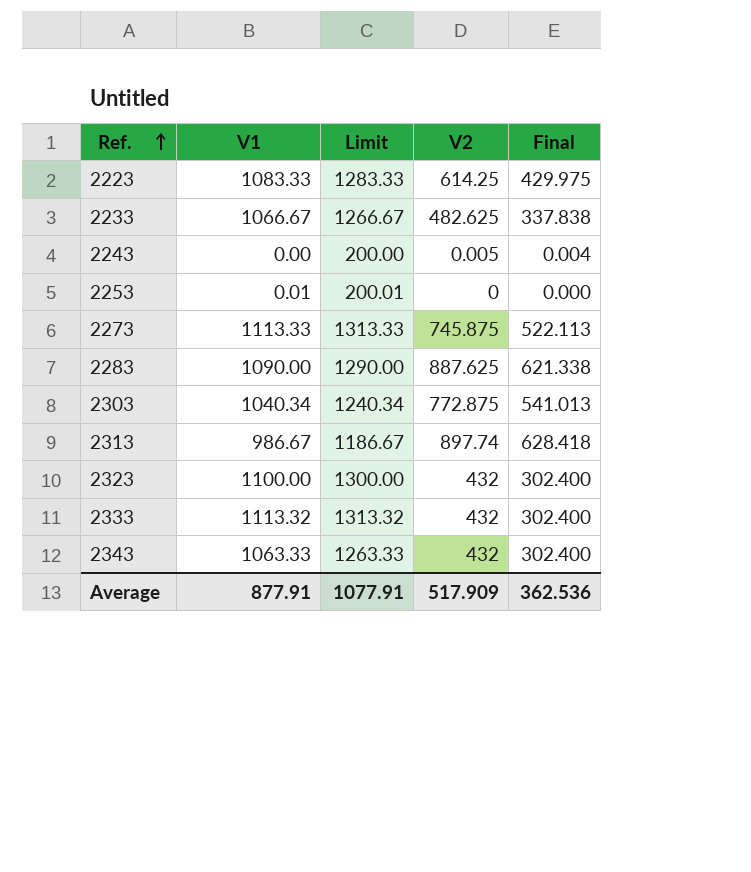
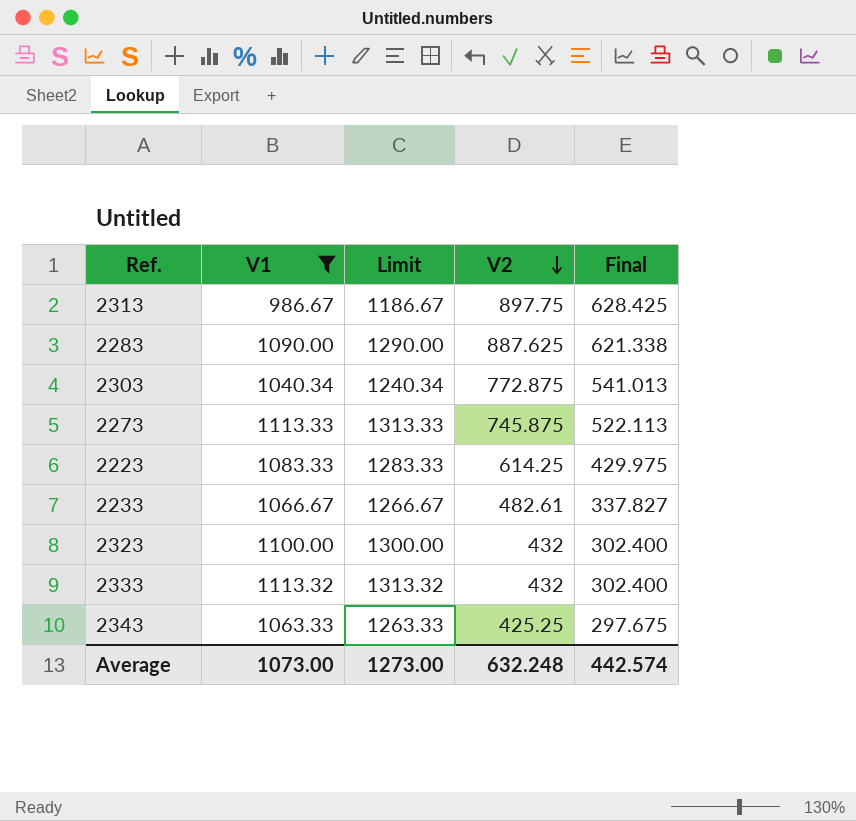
filter: none -> V1 >= 986.67
row order: Ref. ascending -> V2 descending
2313 | V2: 897.74 -> 897.75
2313 | Final: 628.418 -> 628.425
2233 | V2: 482.625 -> 482.61
2233 | Final: 337.838 -> 337.827
2343 | V2: 432 -> 425.25
2343 | Final: 302.400 -> 297.675
Average | V1: 877.91 -> 1073.00
Average | Limit: 1077.91 -> 1273.00
Average | V2: 517.909 -> 632.248
Average | Final: 362.536 -> 442.574

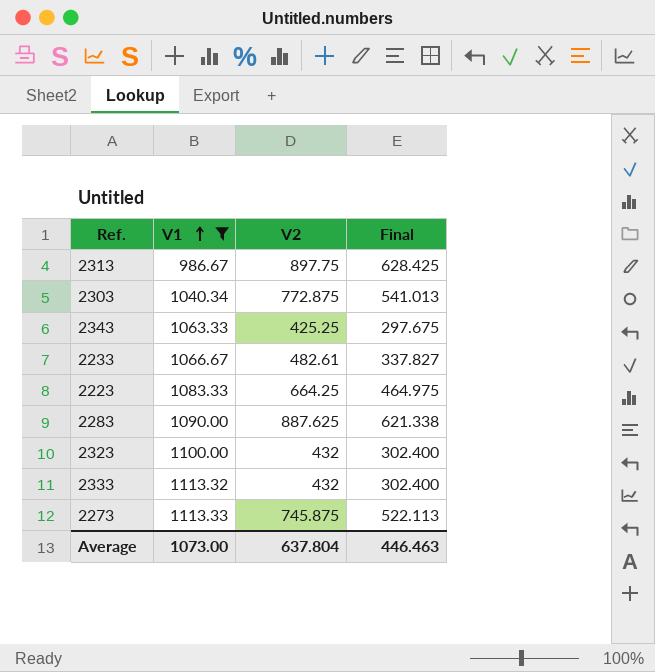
row order: V2 descending -> V1 ascending
column Limit | formula: [V1] + 200 -> none
2223 | V2: 614.25 -> 664.25
2223 | Final: 429.975 -> 464.975
Average | V2: 632.248 -> 637.804
Average | Final: 442.574 -> 446.463

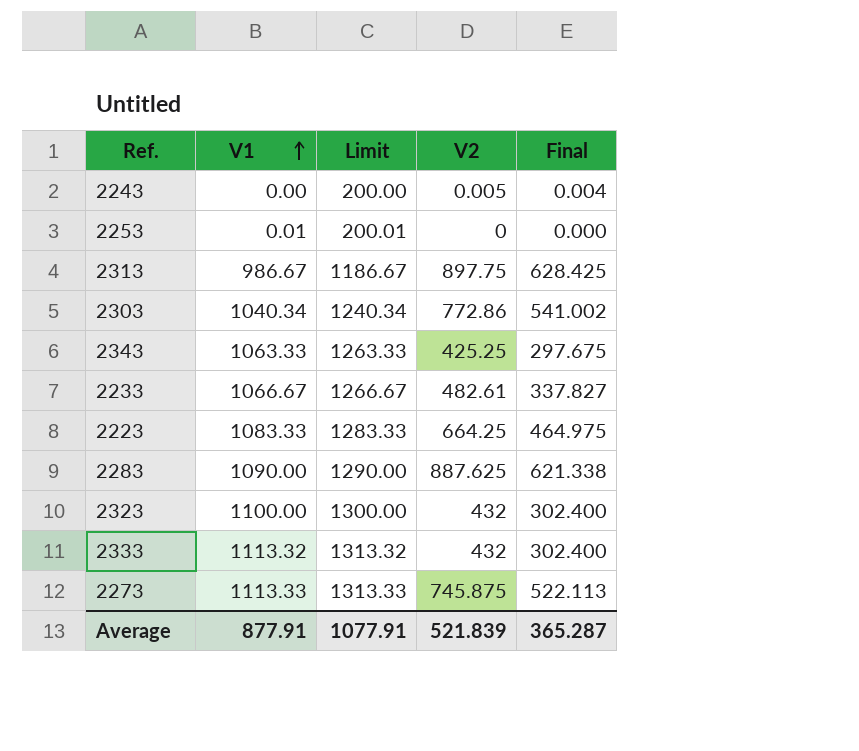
filter: V1 >= 986.67 -> none
column Limit | formula: none -> [V1] + 200
2303 | V2: 772.875 -> 772.86
2303 | Final: 541.013 -> 541.002
Average | V1: 1073.00 -> 877.91
Average | V2: 637.804 -> 521.839
Average | Final: 446.463 -> 365.287

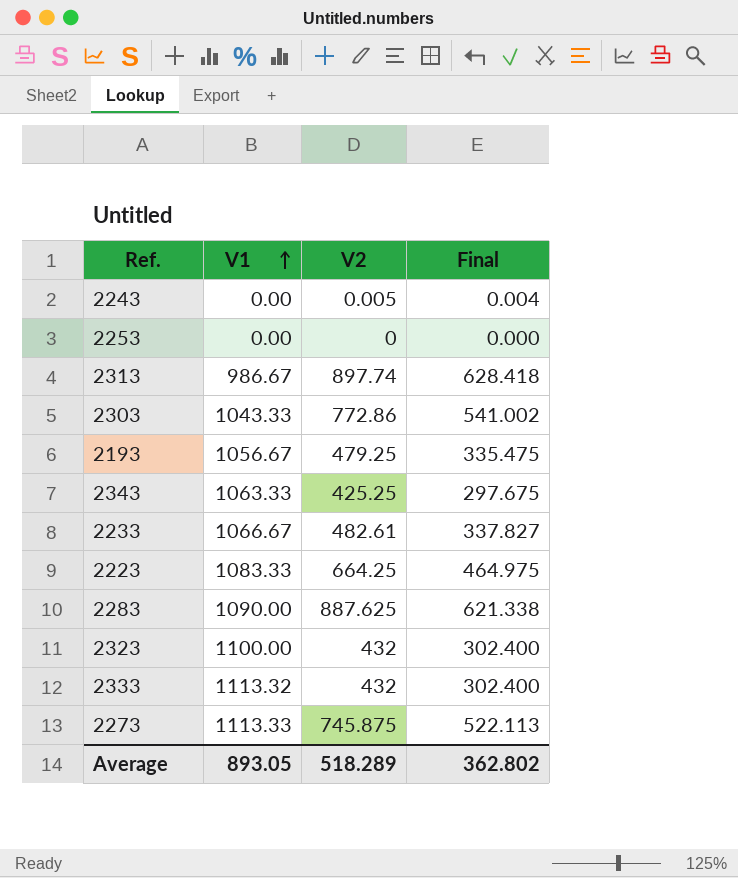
column Limit | formula: [V1] + 200 -> none
2253 | V1: 0.01 -> 0.00
2313 | V2: 897.75 -> 897.74
2313 | Final: 628.425 -> 628.418
2303 | V1: 1040.34 -> 1043.33
row 2193: none -> 1056.67 | 479.25 | 335.475
Average | V1: 877.91 -> 893.05
Average | V2: 521.839 -> 518.289
Average | Final: 365.287 -> 362.802

